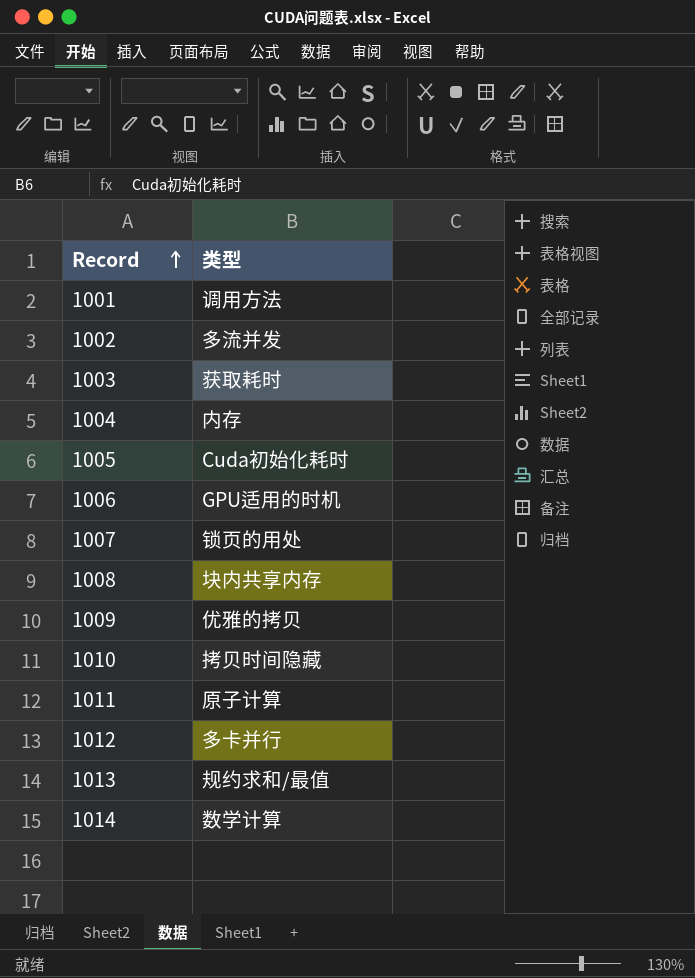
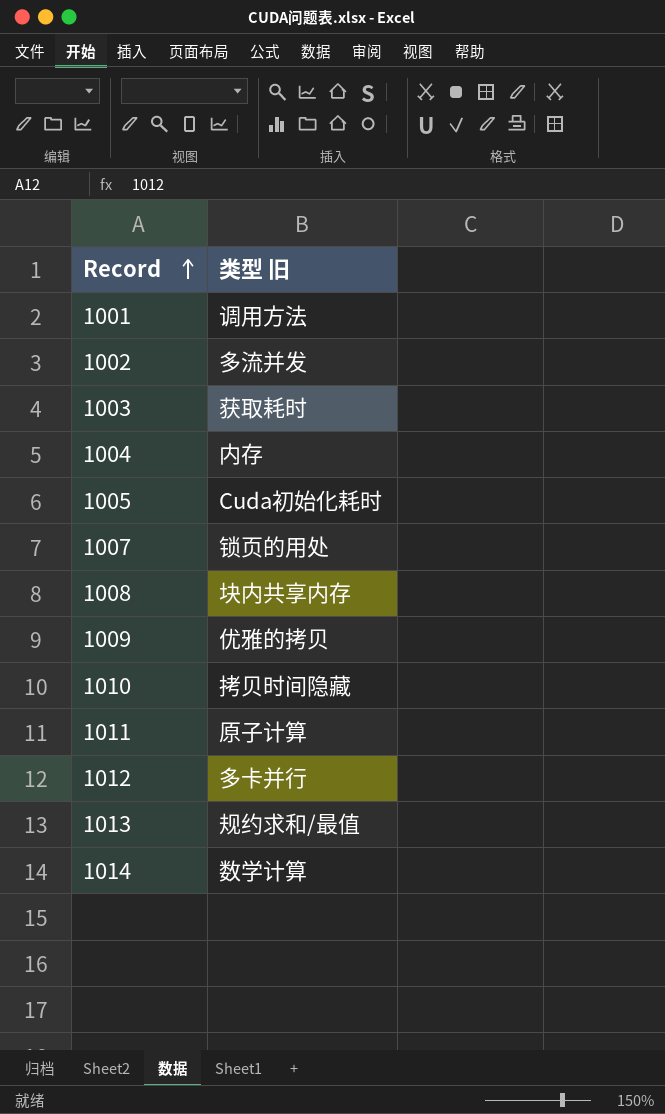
column name: 类型 -> 类型 旧
row 1006: GPU适用的时机 -> none

